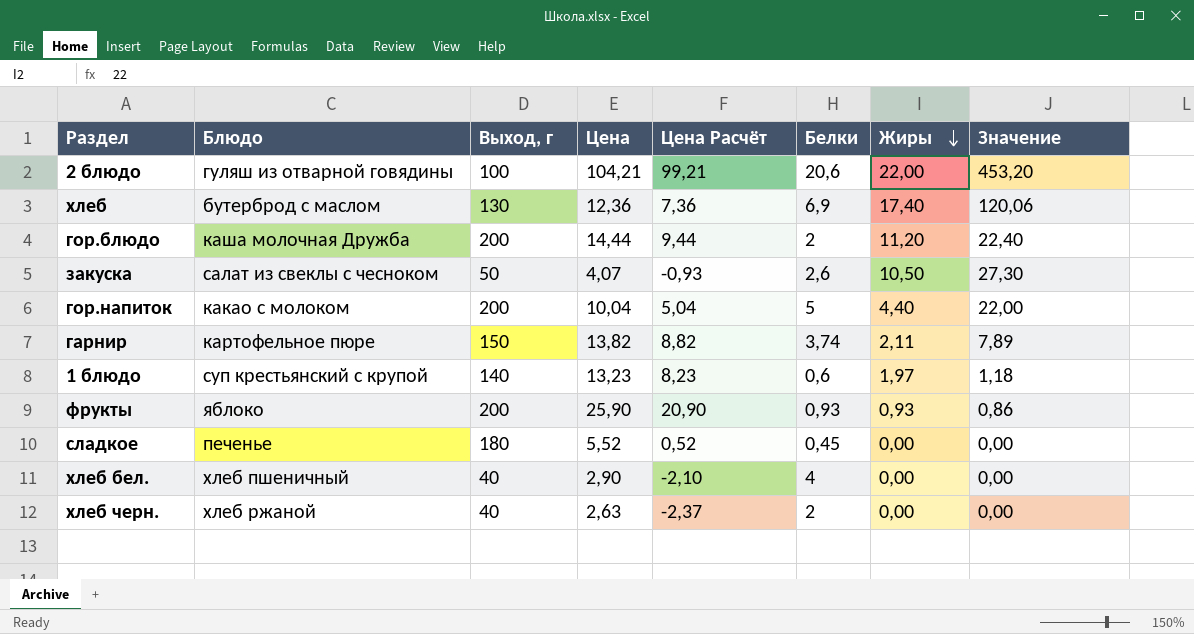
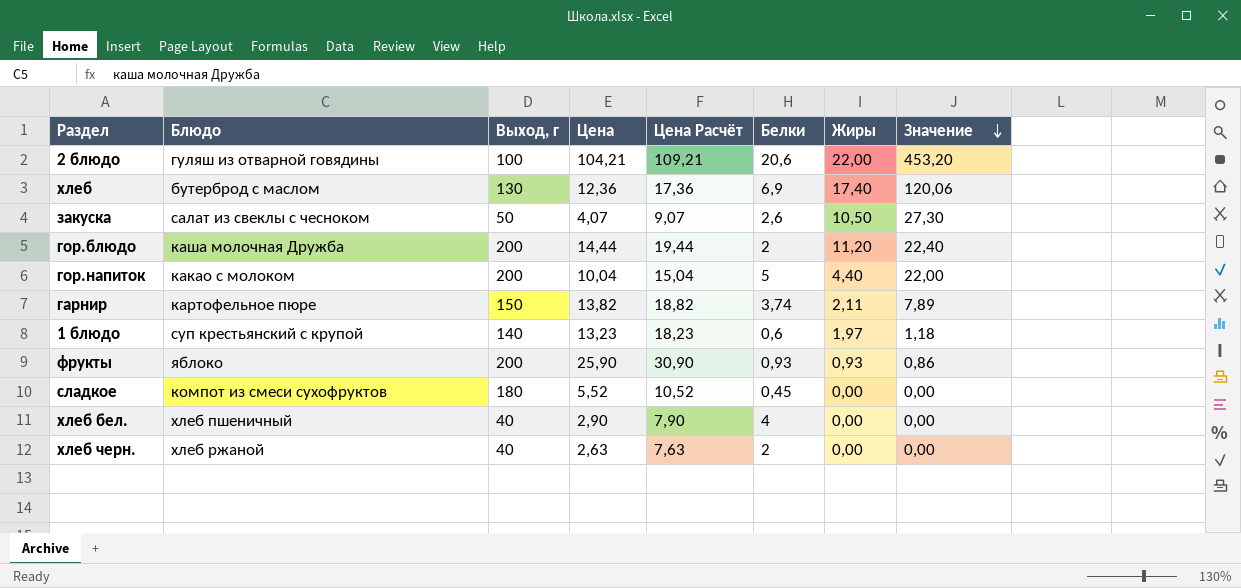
row order: Жиры descending -> Значение descending
column Цена Расчёт | formula: [Цена] - 5 -> [Цена] + 5
сладкое | Блюдо: печенье -> компот из смеси сухофруктов

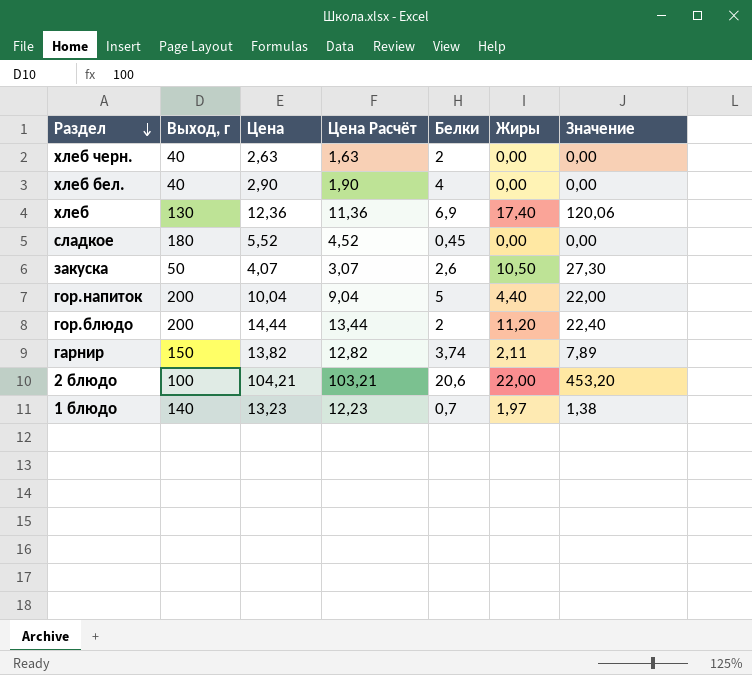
row order: Значение descending -> Раздел descending
column Блюдо | position: 2 -> none
column Цена Расчёт | formula: [Цена] + 5 -> [Цена] - 1
row фрукты: яблоко | 200 | 25,90 | 30,90 | 0,93 | 0,93 | 0,86 -> none
1 блюдо | Белки: 0,6 -> 0,7
1 блюдо | Значение: 1,18 -> 1,38

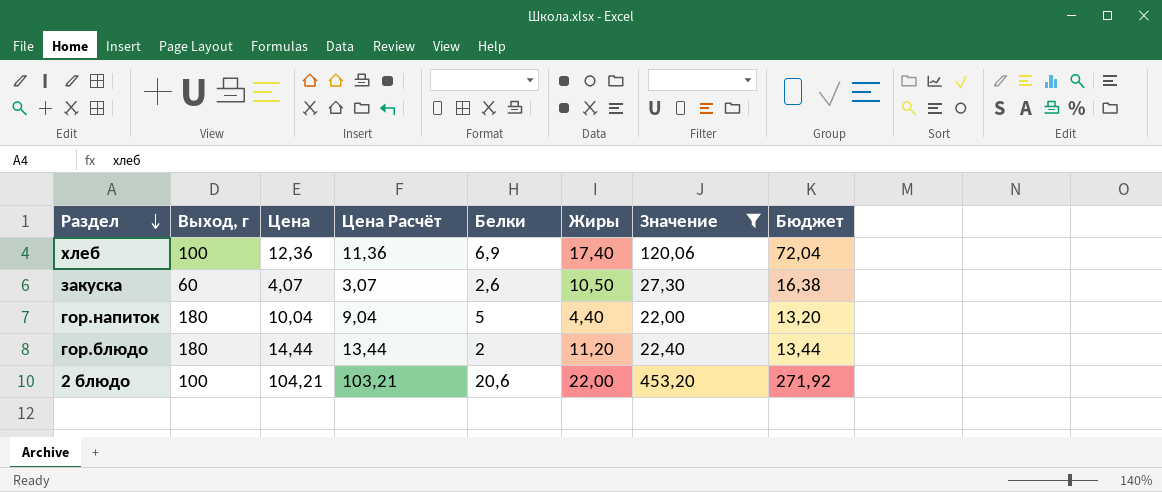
filter: none -> Значение >= 22,00
column Бюджет | formula: none -> [Значение] * 0,6
хлеб | Выход, г: 130 -> 100
закуска | Выход, г: 50 -> 60
гор.напиток | Выход, г: 200 -> 180
гор.блюдо | Выход, г: 200 -> 180

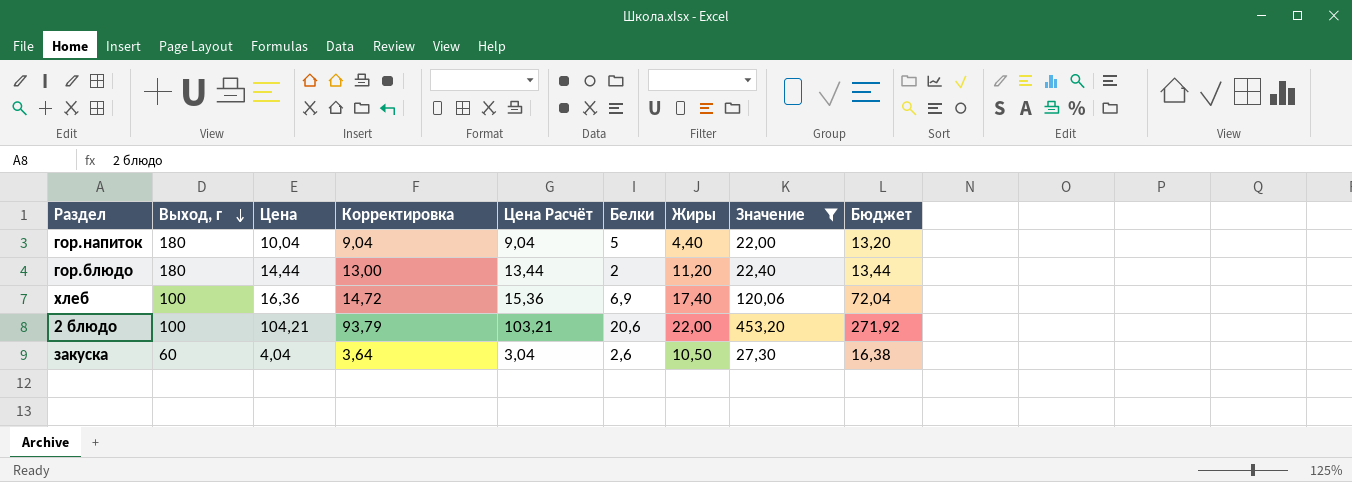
row order: Раздел descending -> Выход, г descending
column Корректировка | formula: none -> [Цена] * 0,9
хлеб | Цена: 12,36 -> 16,36
хлеб | Цена Расчёт: 11,36 -> 15,36
закуска | Цена: 4,07 -> 4,04
закуска | Цена Расчёт: 3,07 -> 3,04

